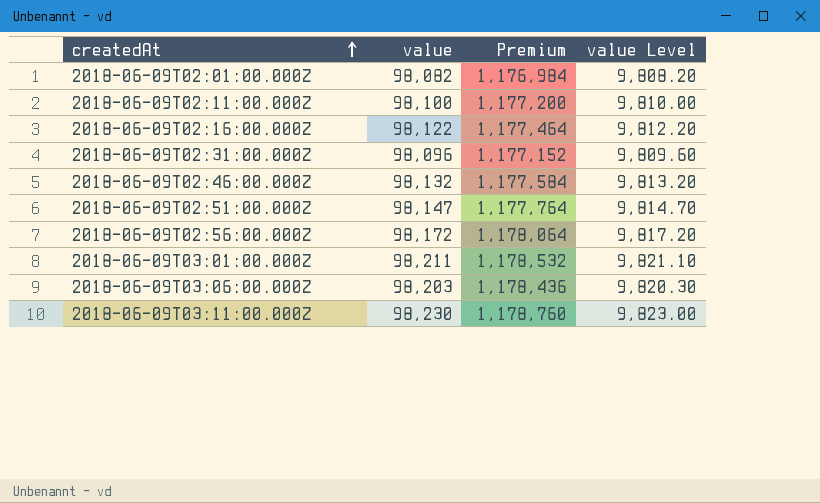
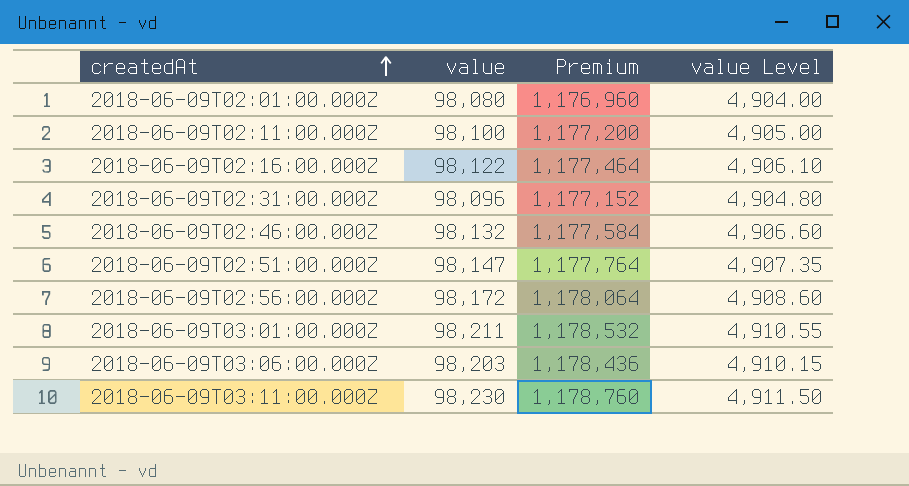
column value Level | formula: [value] * 0.1 -> [value] * 0.05
2018-06-09T02:01:00.000Z | value: 98,082 -> 98,080
2018-06-09T02:01:00.000Z | Premium: 1,176,984 -> 1,176,960

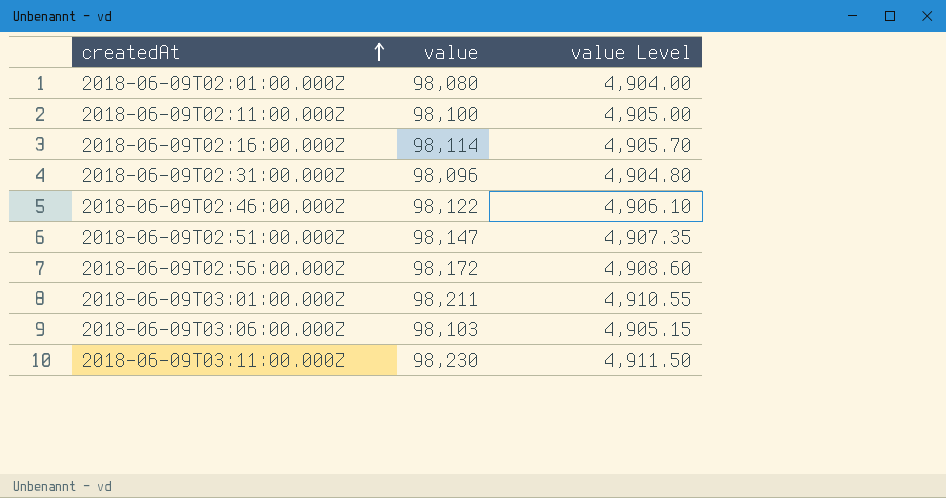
column Premium | formula: [value] * 12 -> none
2018-06-09T02:16:00.000Z | value: 98,122 -> 98,114
2018-06-09T02:16:00.000Z | value Level: 4,906.10 -> 4,905.70
2018-06-09T02:46:00.000Z | value: 98,132 -> 98,122
2018-06-09T02:46:00.000Z | value Level: 4,906.60 -> 4,906.10
2018-06-09T03:06:00.000Z | value: 98,203 -> 98,103
2018-06-09T03:06:00.000Z | value Level: 4,910.15 -> 4,905.15

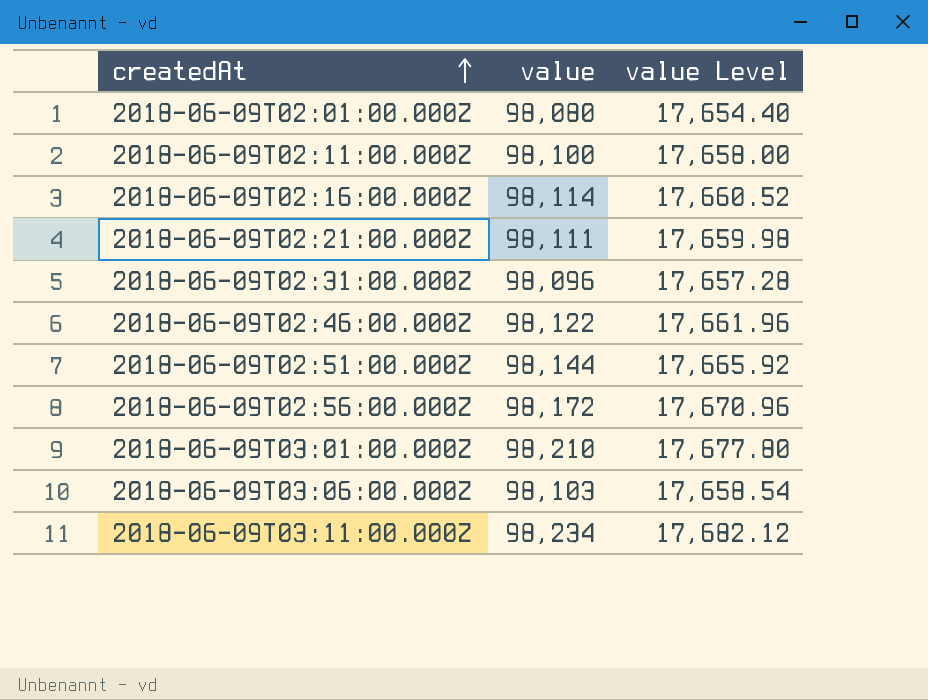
column value Level | formula: [value] * 0.05 -> [value] * 0.18
row 2018-06-09T02:21:00.000Z: none -> 98,111 | 17,659.98
2018-06-09T02:51:00.000Z | value: 98,147 -> 98,144
2018-06-09T03:01:00.000Z | value: 98,211 -> 98,210
2018-06-09T03:11:00.000Z | value: 98,230 -> 98,234

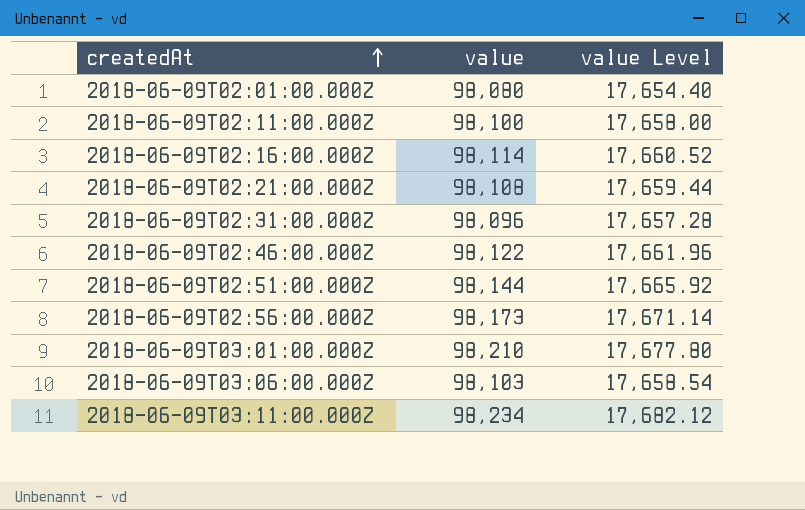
2018-06-09T02:21:00.000Z | value: 98,111 -> 98,108
2018-06-09T02:21:00.000Z | value Level: 17,659.98 -> 17,659.44
2018-06-09T02:56:00.000Z | value: 98,172 -> 98,173
2018-06-09T02:56:00.000Z | value Level: 17,670.96 -> 17,671.14

